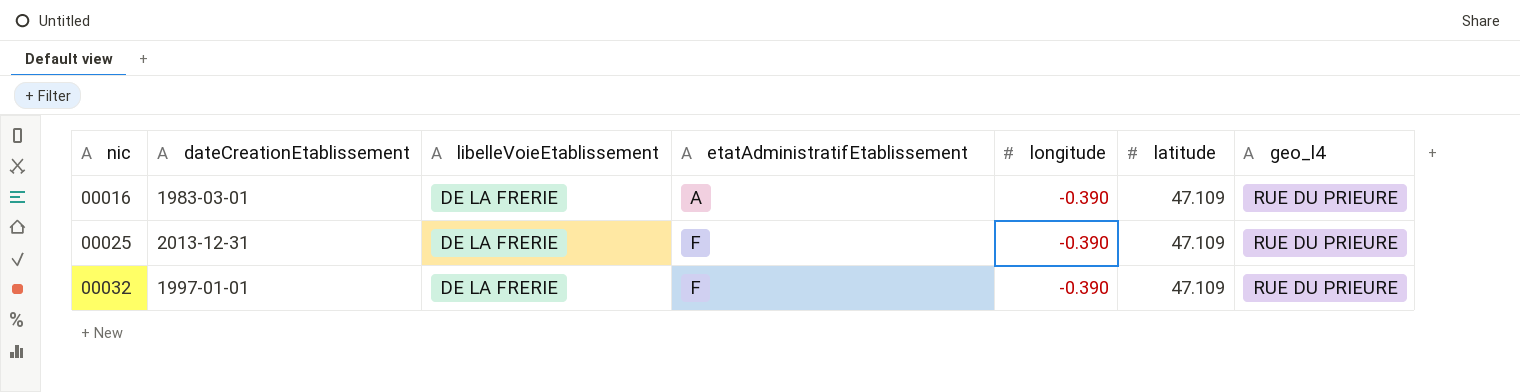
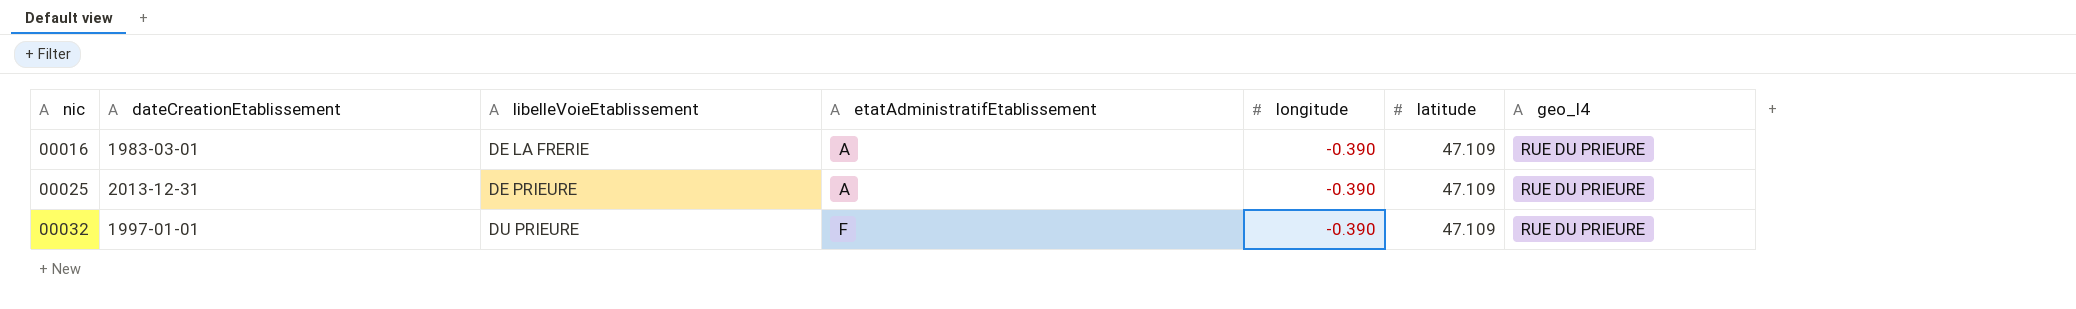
00025 | libelleVoieEtablissement: DE LA FRERIE -> DE PRIEURE
00025 | etatAdministratifEtablissement: F -> A
00032 | libelleVoieEtablissement: DE LA FRERIE -> DU PRIEURE

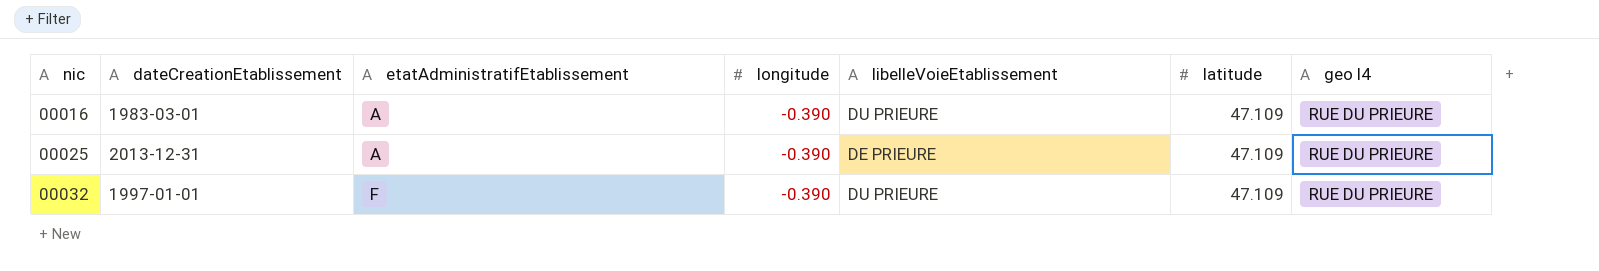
column libelleVoieEtablissement | position: 3 -> 5
column name: geo_l4 -> geo l4
00016 | libelleVoieEtablissement: DE LA FRERIE -> DU PRIEURE

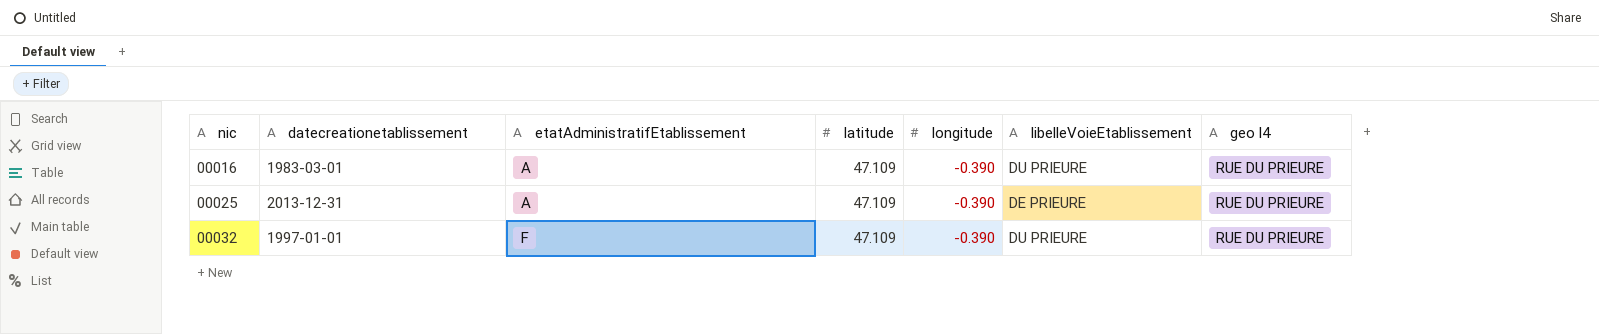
column name: dateCreationEtablissement -> datecreationetablissement
column latitude | position: 6 -> 4

